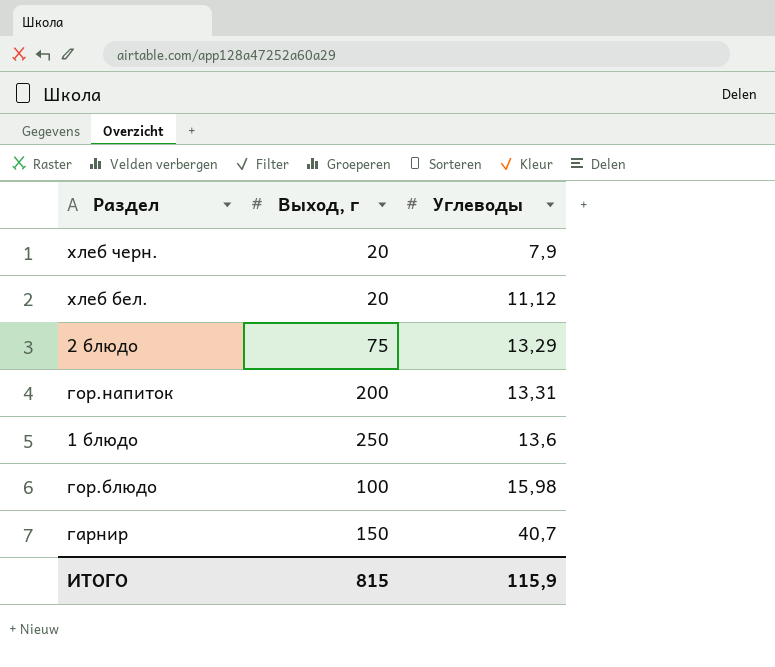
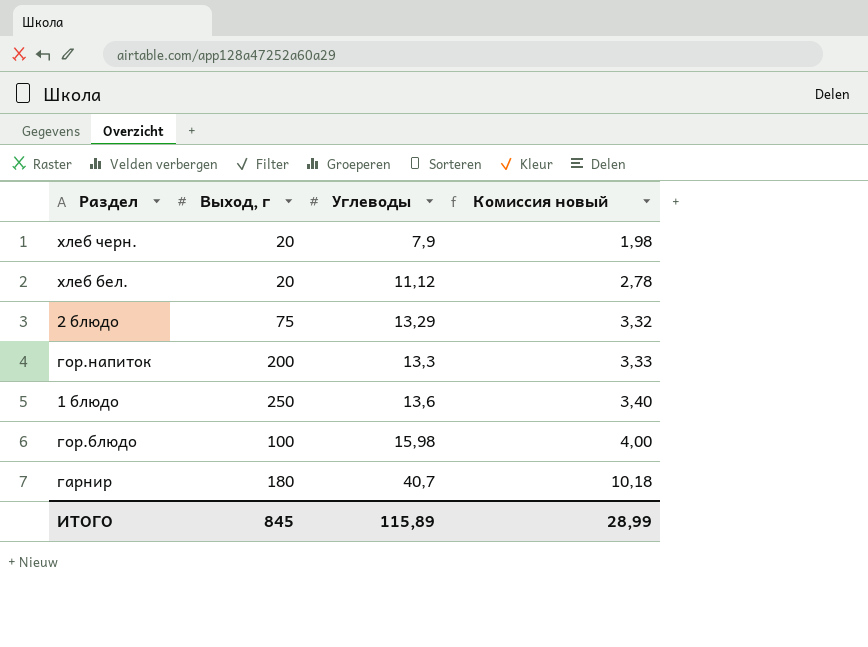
column Комиссия новый | formula: none -> [Углеводы] * 0,25
гор.напиток | Углеводы: 13,31 -> 13,3
гарнир | Выход, г: 150 -> 180
ИТОГО | Выход, г: 815 -> 845
ИТОГО | Углеводы: 115,9 -> 115,89

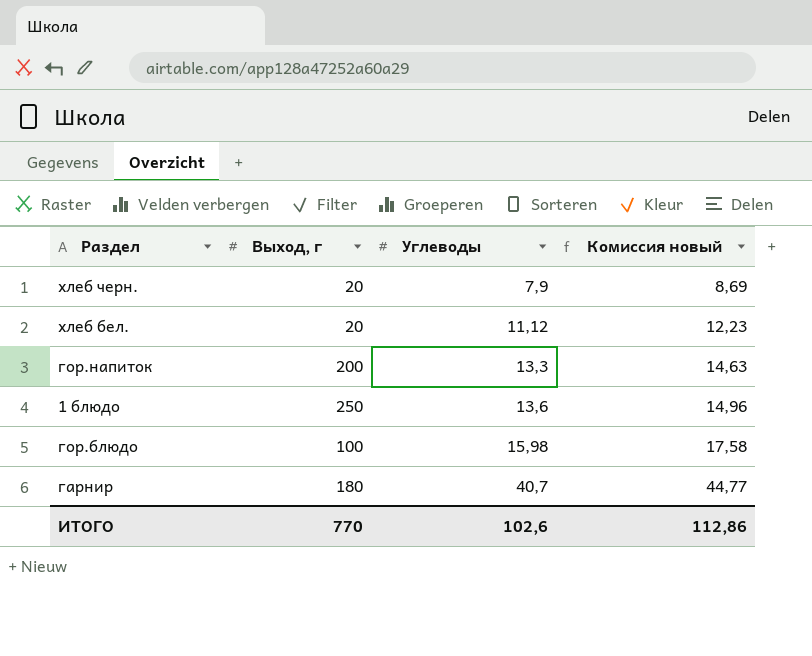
column Комиссия новый | formula: [Углеводы] * 0,25 -> [Углеводы] * 1,1
row 2 блюдо: 75 | 13,29 | 3,32 -> none
ИТОГО | Выход, г: 845 -> 770
ИТОГО | Углеводы: 115,89 -> 102,6
ИТОГО | Комиссия новый: 28,99 -> 112,86

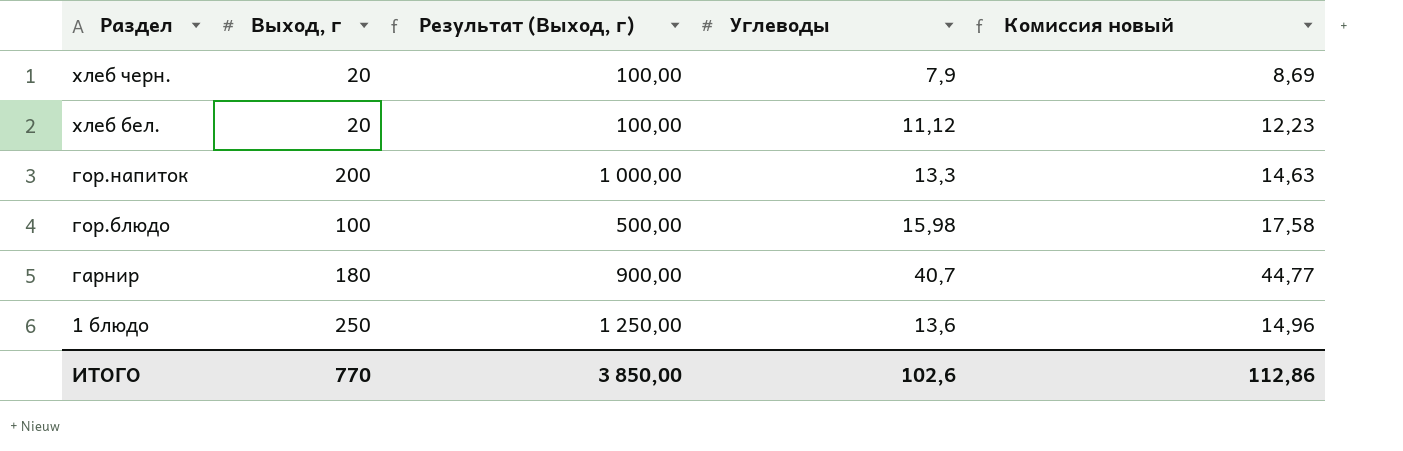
row order: Углеводы ascending -> Раздел descending
column Результат (Выход, г) | formula: none -> [Выход, г] * 5

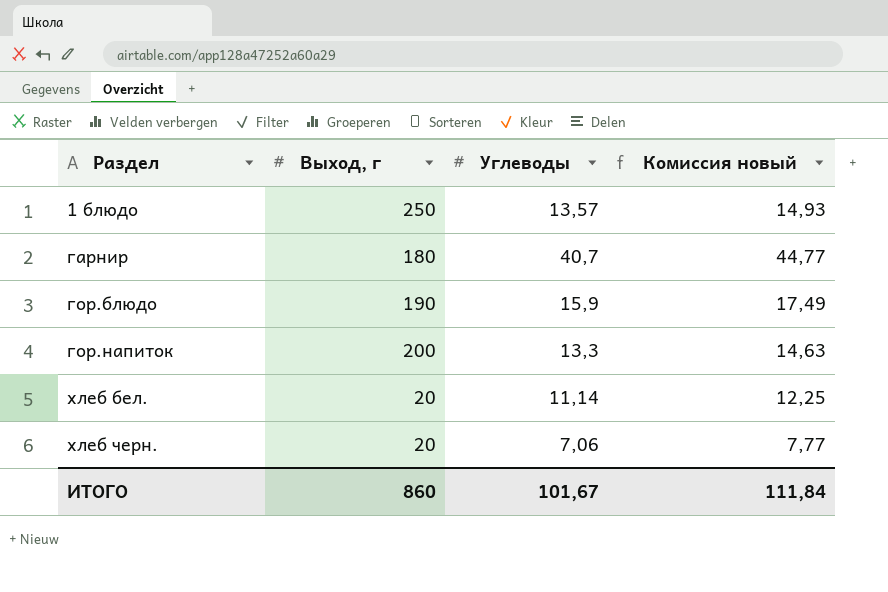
row order: Раздел descending -> Раздел ascending
column Результат (Выход, г) | formula: [Выход, г] * 5 -> none
1 блюдо | Углеводы: 13,6 -> 13,57
1 блюдо | Комиссия новый: 14,96 -> 14,93
гор.блюдо | Выход, г: 100 -> 190
гор.блюдо | Углеводы: 15,98 -> 15,9
гор.блюдо | Комиссия новый: 17,58 -> 17,49
хлеб бел. | Углеводы: 11,12 -> 11,14
хлеб бел. | Комиссия новый: 12,23 -> 12,25
хлеб черн. | Углеводы: 7,9 -> 7,06
хлеб черн. | Комиссия новый: 8,69 -> 7,77
ИТОГО | Выход, г: 770 -> 860
ИТОГО | Углеводы: 102,6 -> 101,67
ИТОГО | Комиссия новый: 112,86 -> 111,84

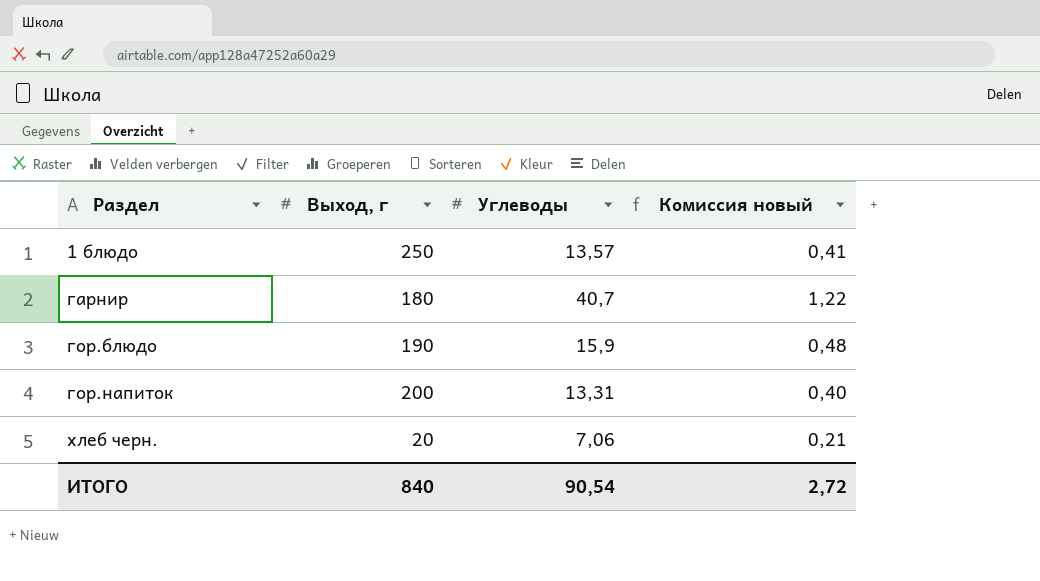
column Комиссия новый | formula: [Углеводы] * 1,1 -> [Углеводы] * 0,03
row хлеб бел.: 20 | 11,14 | 12,25 -> none
гор.напиток | Углеводы: 13,3 -> 13,31
ИТОГО | Выход, г: 860 -> 840
ИТОГО | Углеводы: 101,67 -> 90,54
ИТОГО | Комиссия новый: 111,84 -> 2,72

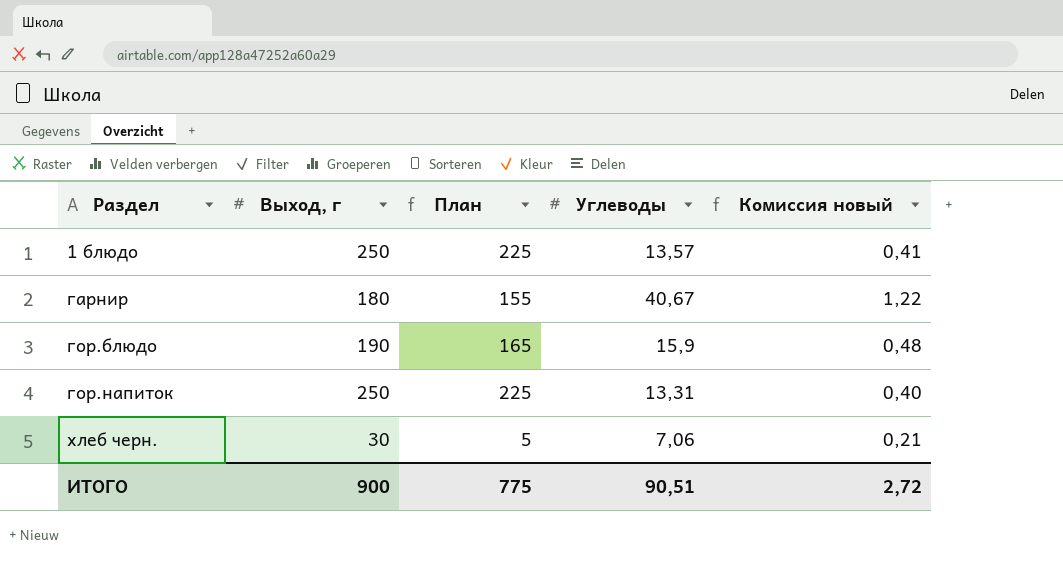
column План | formula: none -> [Выход, г] - 25
гарнир | Углеводы: 40,7 -> 40,67
гор.напиток | Выход, г: 200 -> 250
хлеб черн. | Выход, г: 20 -> 30
ИТОГО | Выход, г: 840 -> 900
ИТОГО | Углеводы: 90,54 -> 90,51

